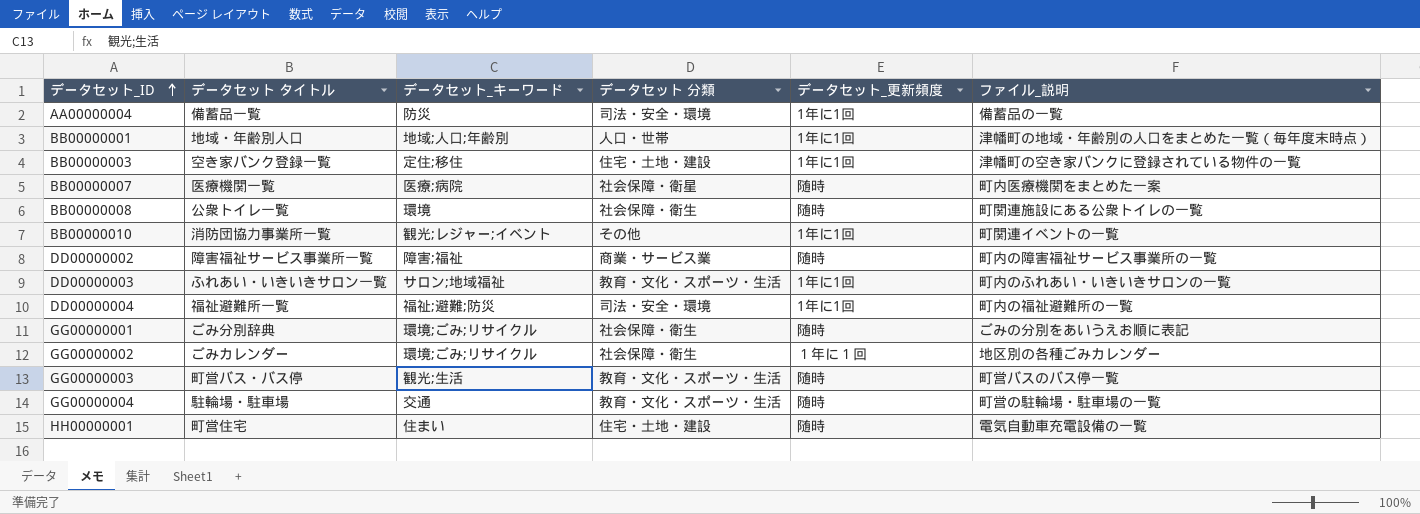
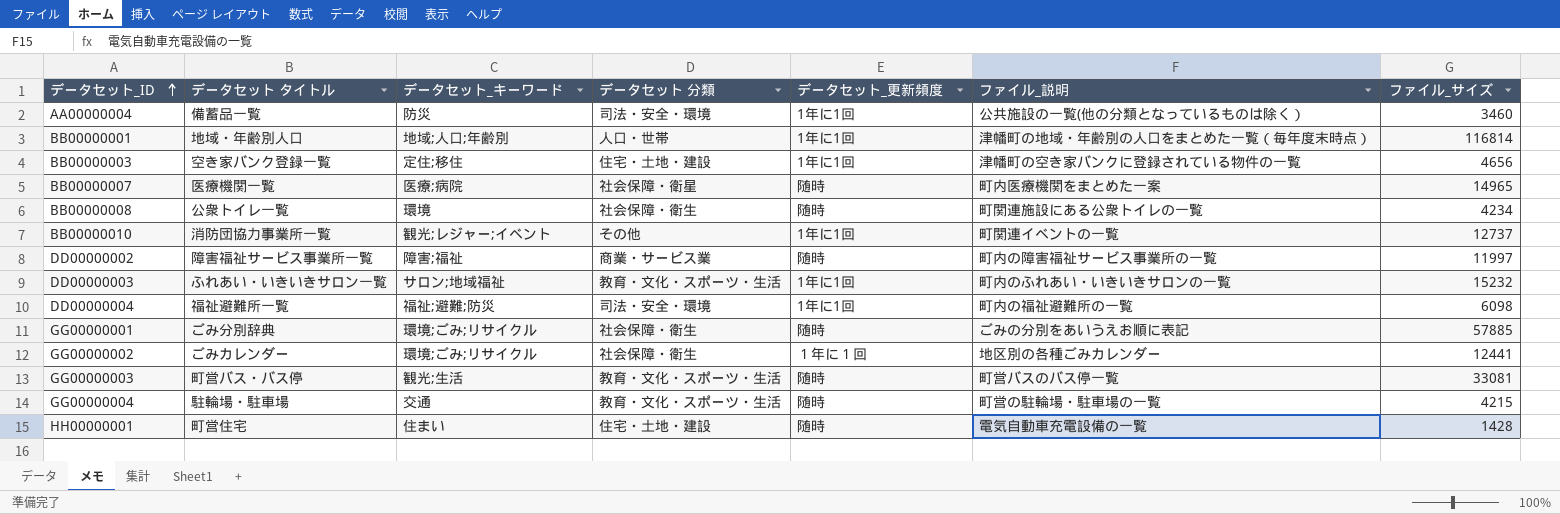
column ファイル_サイズ | position: none -> 7
AA00000004 | ファイル_説明: 備蓄品の一覧 -> 公共施設の一覧(他の分類となっているものは除く）

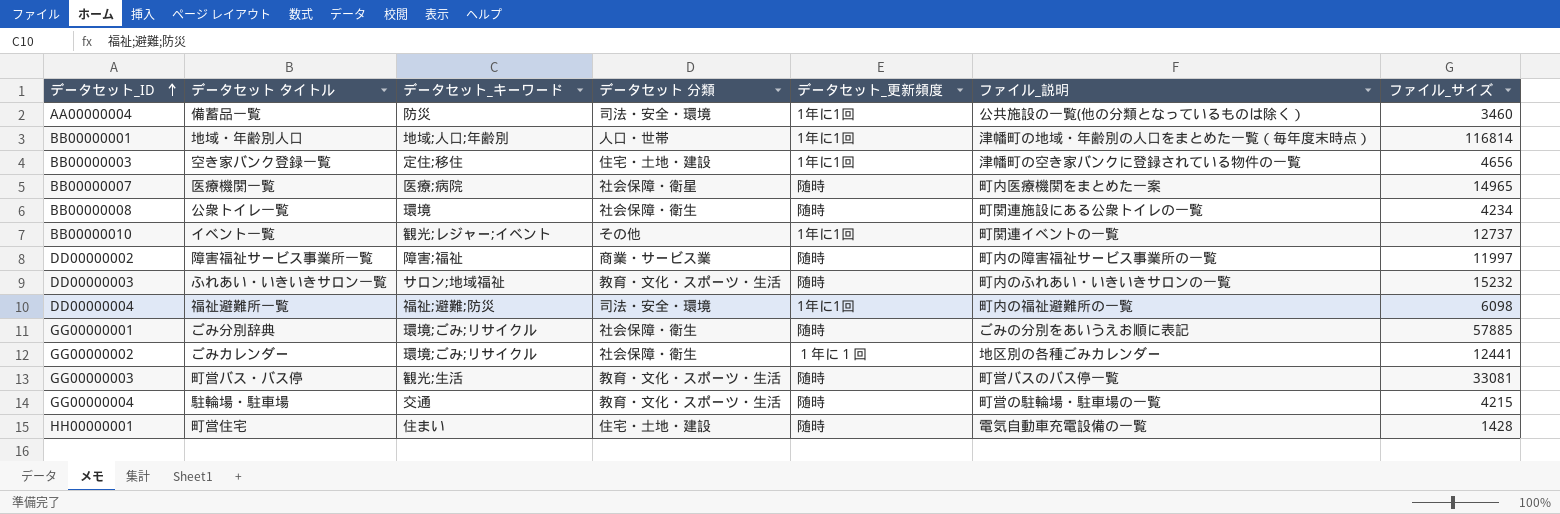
BB00000010 | データセット タイトル: 消防団協力事業所一覧 -> イベント一覧
DD00000003 | データセット_更新頻度: 1年に1回 -> 随時

